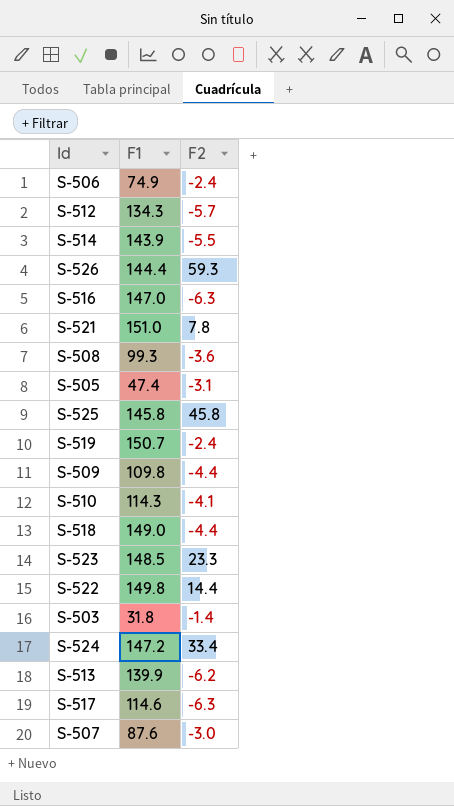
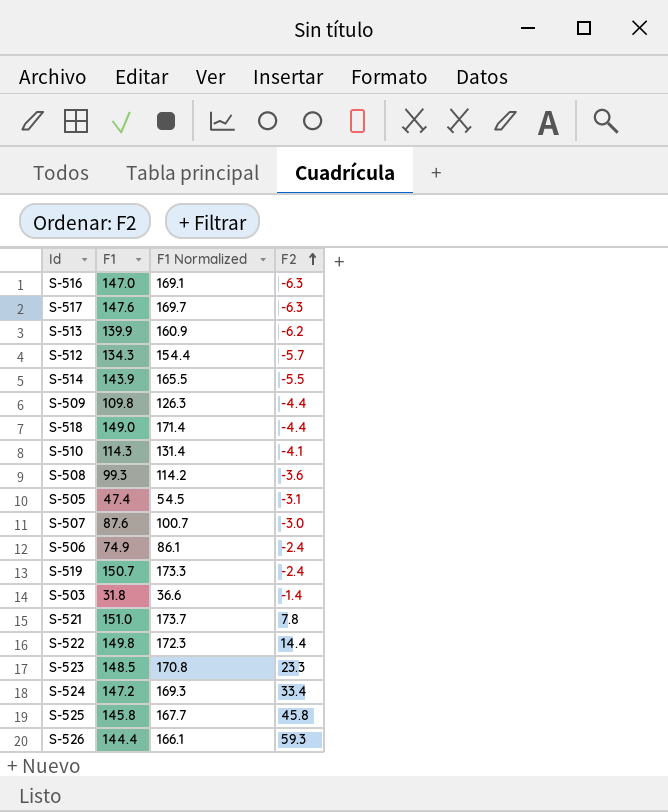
row order: none -> F2 ascending
column F1 Normalized | formula: none -> [F1] * 1.15
S-517 | F1: 114.6 -> 147.6

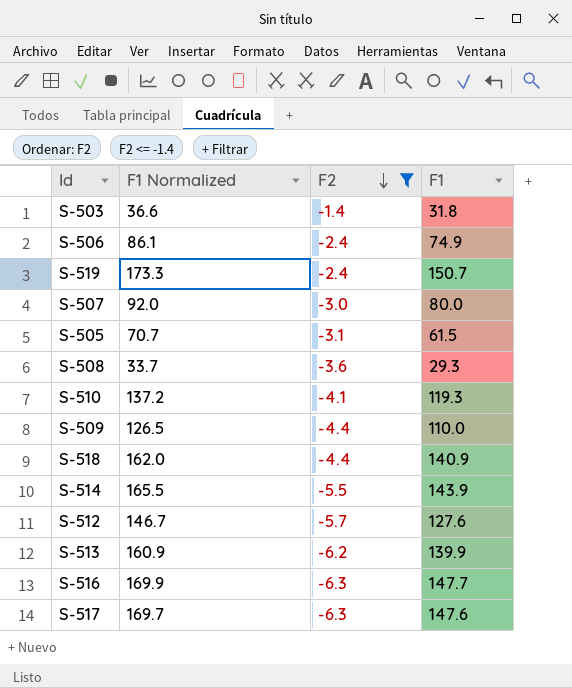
filter: none -> F2 <= -1.4
row order: F2 ascending -> F2 descending
column F1 | position: 2 -> 4
S-507 | F1 Normalized: 100.7 -> 92.0
S-507 | F1: 87.6 -> 80.0
S-505 | F1 Normalized: 54.5 -> 70.7
S-505 | F1: 47.4 -> 61.5
S-508 | F1 Normalized: 114.2 -> 33.7
S-508 | F1: 99.3 -> 29.3
S-510 | F1 Normalized: 131.4 -> 137.2
S-510 | F1: 114.3 -> 119.3
S-509 | F1 Normalized: 126.3 -> 126.5
S-509 | F1: 109.8 -> 110.0
S-518 | F1 Normalized: 171.4 -> 162.0
S-518 | F1: 149.0 -> 140.9
S-512 | F1 Normalized: 154.4 -> 146.7
S-512 | F1: 134.3 -> 127.6
S-516 | F1 Normalized: 169.1 -> 169.9
S-516 | F1: 147.0 -> 147.7

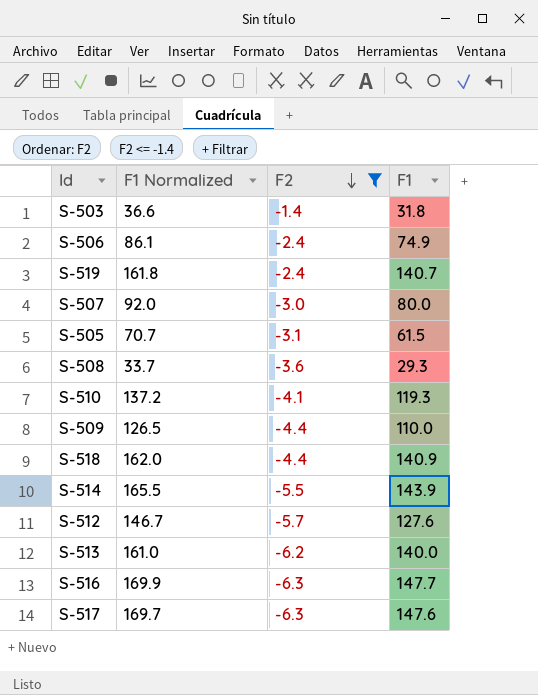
S-519 | F1 Normalized: 173.3 -> 161.8
S-519 | F1: 150.7 -> 140.7
S-513 | F1 Normalized: 160.9 -> 161.0
S-513 | F1: 139.9 -> 140.0

